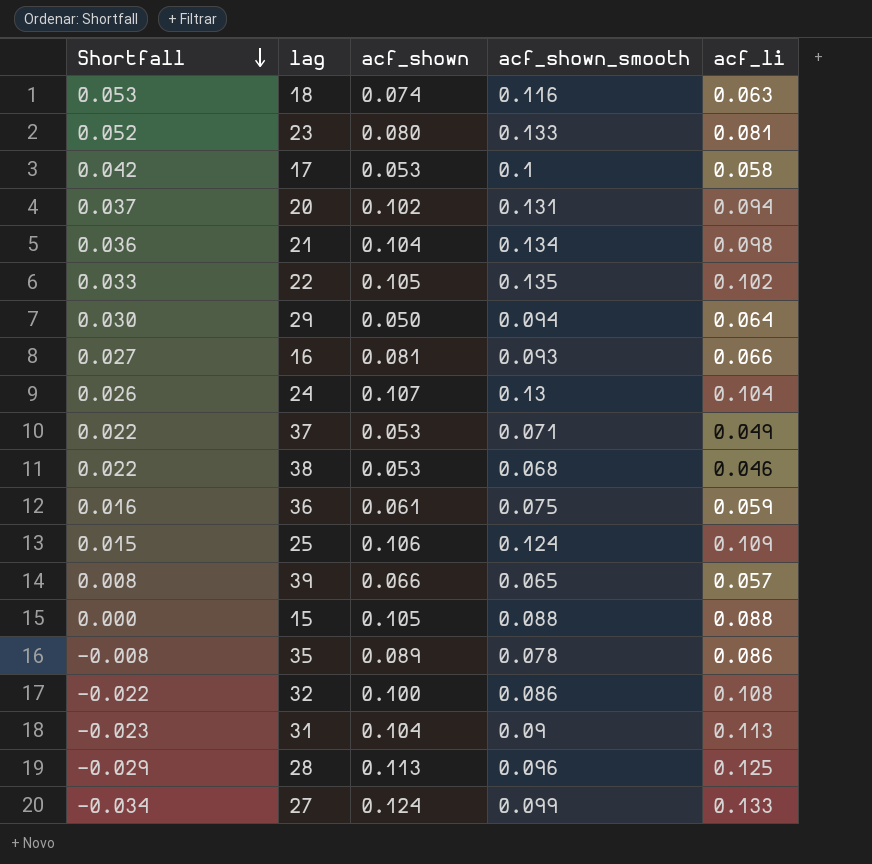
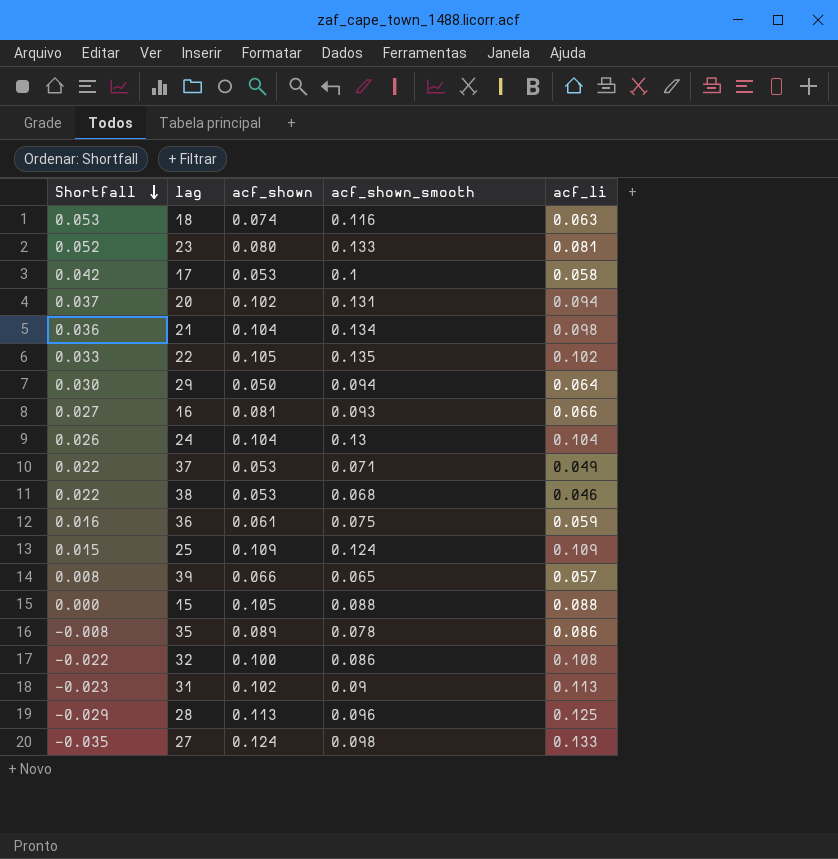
24 | acf_shown: 0.107 -> 0.104
25 | acf_shown: 0.106 -> 0.109
31 | acf_shown: 0.104 -> 0.102
27 | Shortfall: -0.034 -> -0.035
27 | acf_shown_smooth: 0.099 -> 0.098

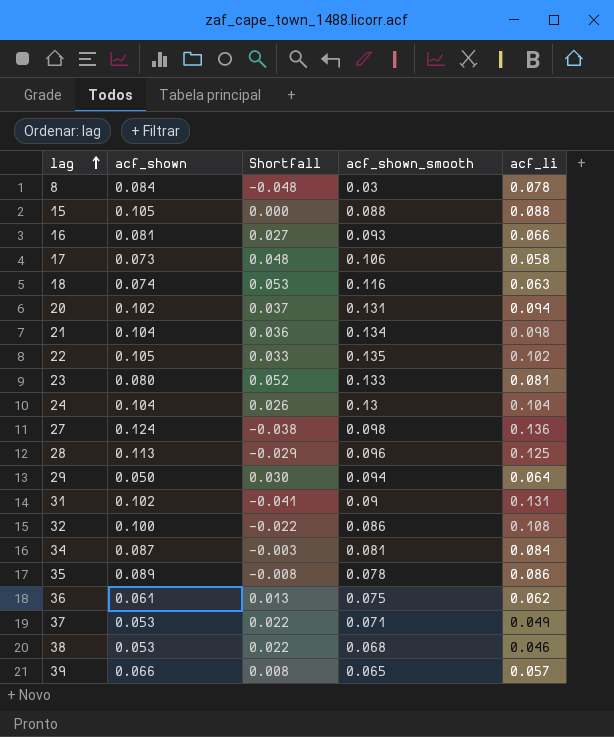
row order: Shortfall descending -> lag ascending
column Shortfall | position: 1 -> 3
row 25: 0.015 | 0.109 | 0.124 | 0.109 -> none
row 8: none -> 0.084 | -0.048 | 0.03 | 0.078
17 | acf_shown: 0.053 -> 0.073
17 | Shortfall: 0.042 -> 0.048
17 | acf_shown_smooth: 0.1 -> 0.106
27 | Shortfall: -0.035 -> -0.038
27 | acf_li: 0.133 -> 0.136
31 | Shortfall: -0.023 -> -0.041
31 | acf_li: 0.113 -> 0.131
row 34: none -> 0.087 | -0.003 | 0.081 | 0.084
36 | Shortfall: 0.016 -> 0.013
36 | acf_li: 0.059 -> 0.062

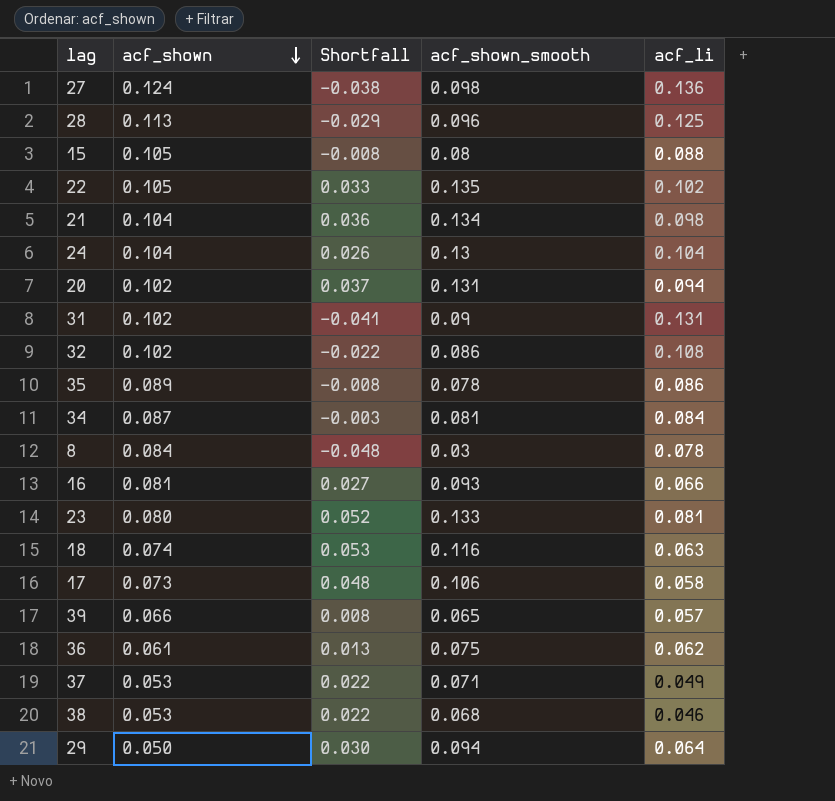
row order: lag ascending -> acf_shown descending
15 | Shortfall: 0.000 -> -0.008
15 | acf_shown_smooth: 0.088 -> 0.08
32 | acf_shown: 0.100 -> 0.102

